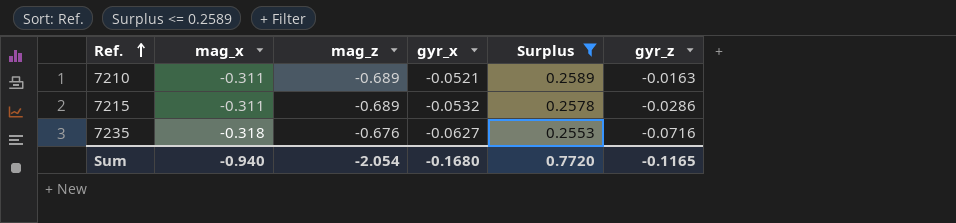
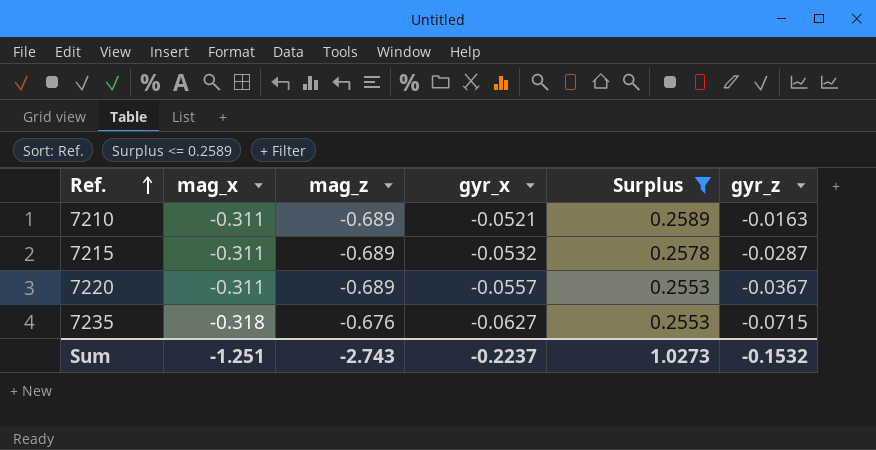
7215 | gyr_z: -0.0286 -> -0.0287
row 7220: none -> -0.311 | -0.689 | -0.0557 | 0.2553 | -0.0367
7235 | gyr_z: -0.0716 -> -0.0715
Sum | mag_x: -0.940 -> -1.251
Sum | mag_z: -2.054 -> -2.743
Sum | gyr_x: -0.1680 -> -0.2237
Sum | Surplus: 0.7720 -> 1.0273
Sum | gyr_z: -0.1165 -> -0.1532

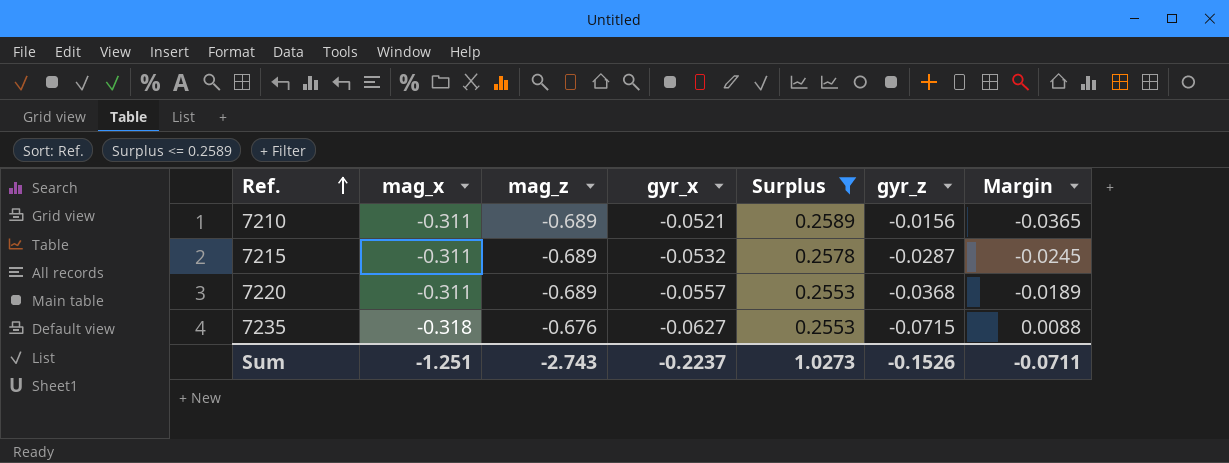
column Margin | formula: none -> [gyr_x] - [gyr_z]
7210 | gyr_z: -0.0163 -> -0.0156
7220 | gyr_z: -0.0367 -> -0.0368
Sum | gyr_z: -0.1532 -> -0.1526

